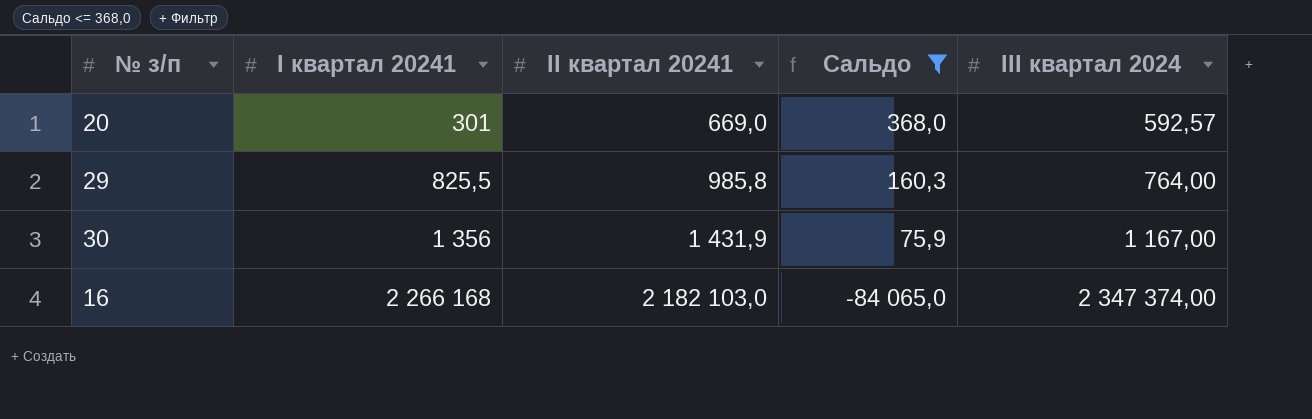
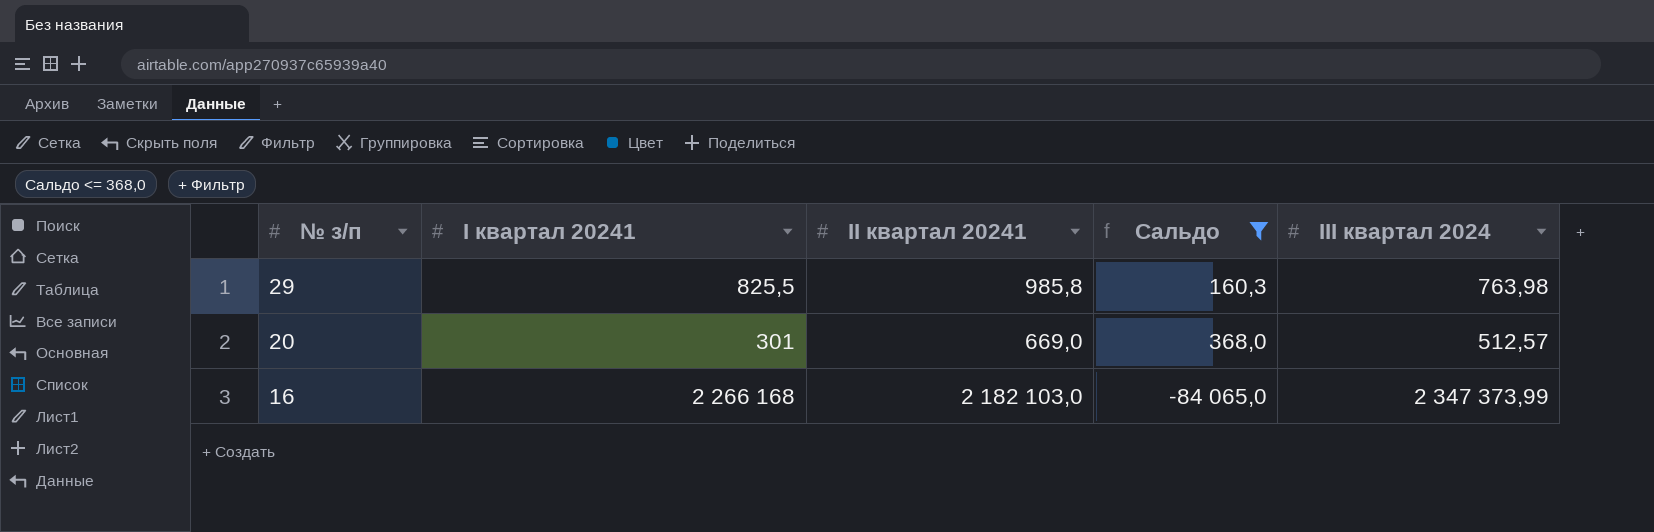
row order: І квартал 20241 ascending -> № з/п descending
row 30: 1 356 | 1 431,9 | 75,9 | 1 167,00 -> none
29 | ІІІ квартал 2024: 764,00 -> 763,98
20 | ІІІ квартал 2024: 592,57 -> 512,57
16 | ІІІ квартал 2024: 2 347 374,00 -> 2 347 373,99

